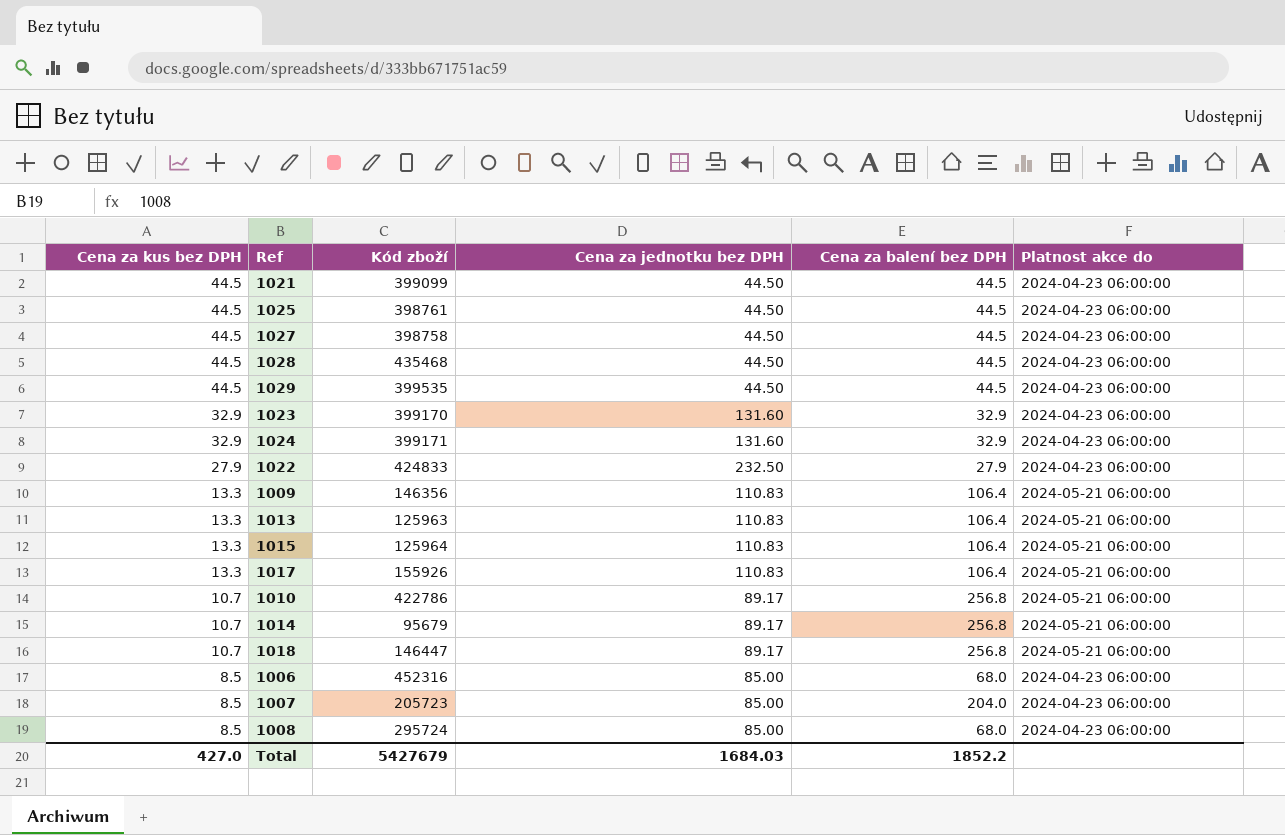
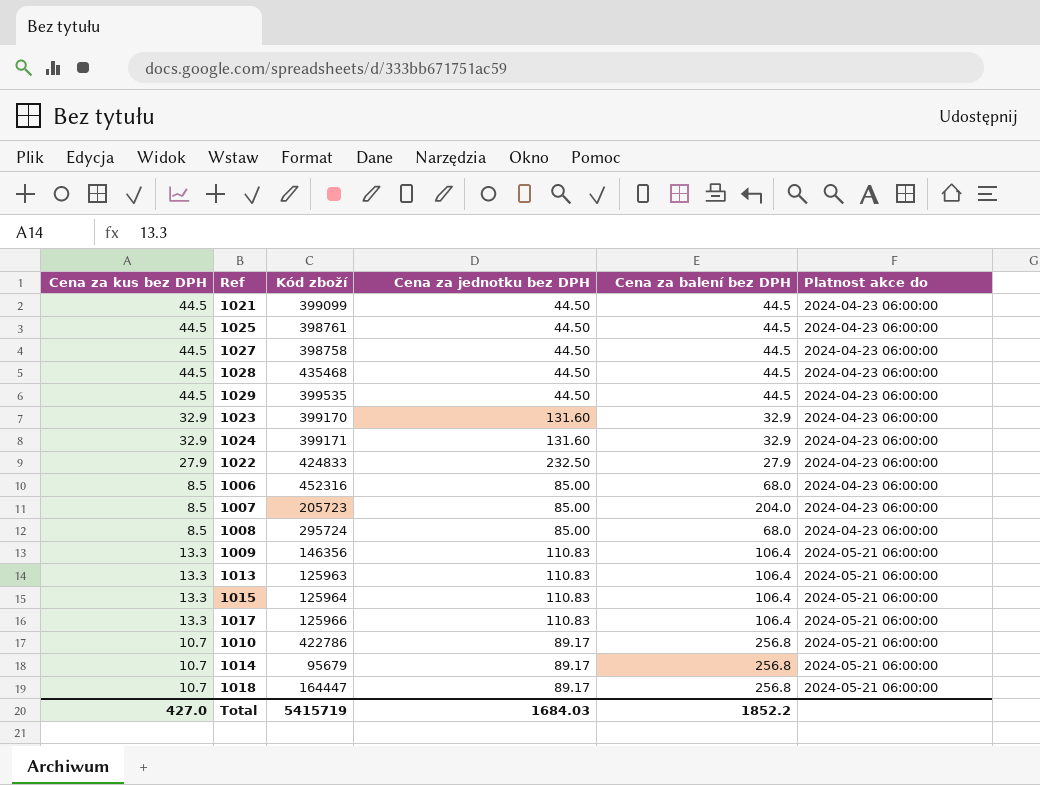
row order: Cena za kus bez DPH descending -> Platnost akce do ascending
1017 | Kód zboží: 155926 -> 125966
1018 | Kód zboží: 146447 -> 164447
Total | Kód zboží: 5427679 -> 5415719

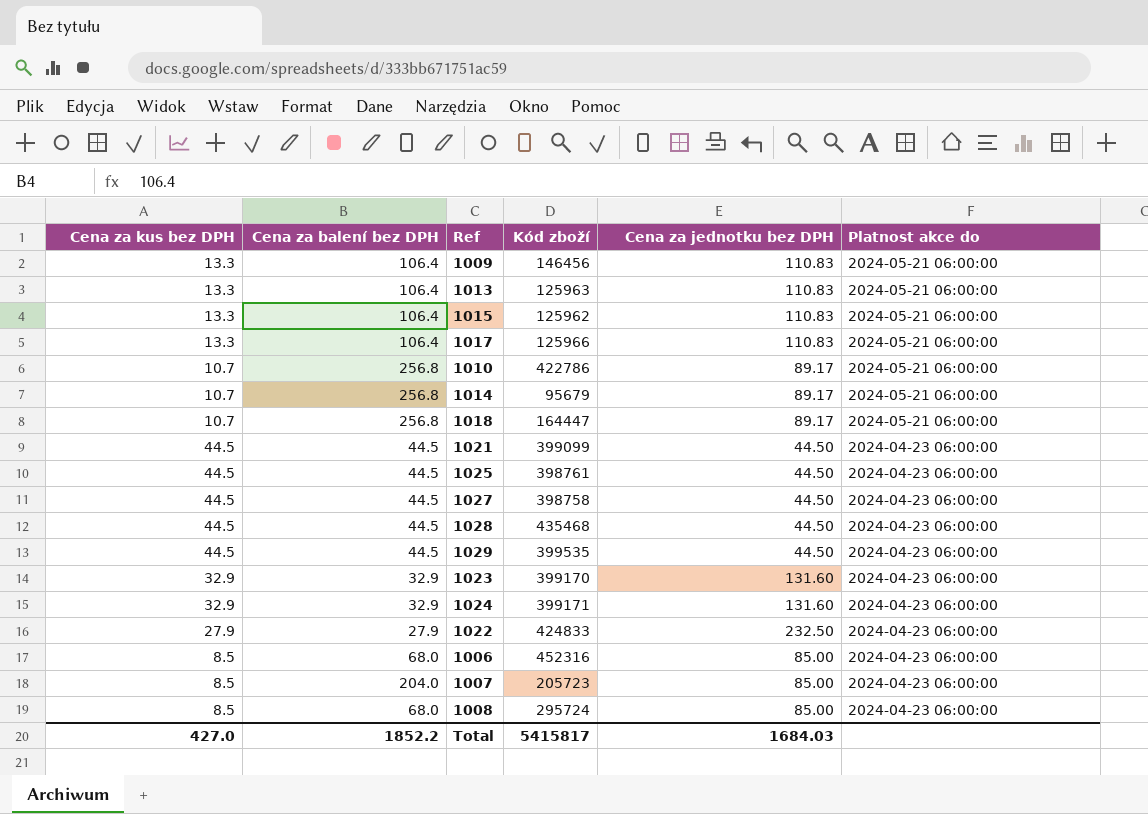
row order: Platnost akce do ascending -> Platnost akce do descending
column Cena za balení bez DPH | position: 5 -> 2
1009 | Kód zboží: 146356 -> 146456
1015 | Kód zboží: 125964 -> 125962
Total | Kód zboží: 5415719 -> 5415817

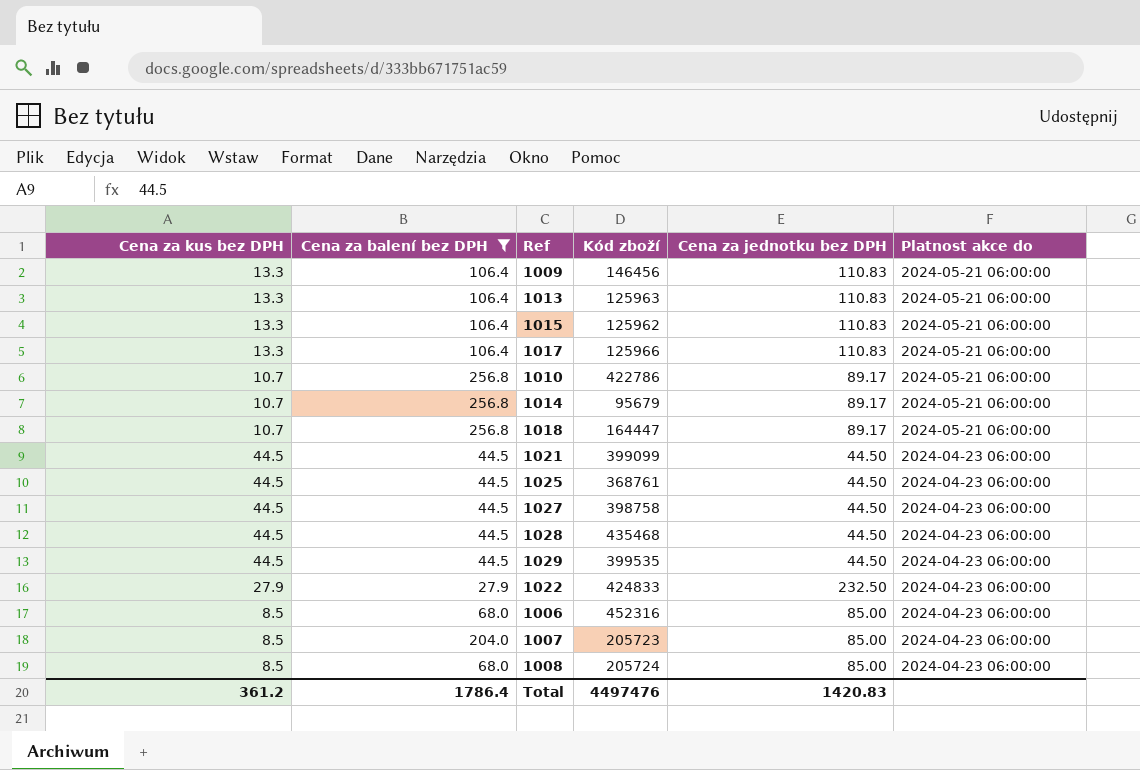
filter: none -> Cena za balení bez DPH != 32.9
1025 | Kód zboží: 398761 -> 368761
1008 | Kód zboží: 295724 -> 205724
Total | Cena za kus bez DPH: 427.0 -> 361.2
Total | Cena za balení bez DPH: 1852.2 -> 1786.4
Total | Kód zboží: 5415817 -> 4497476
Total | Cena za jednotku bez DPH: 1684.03 -> 1420.83

